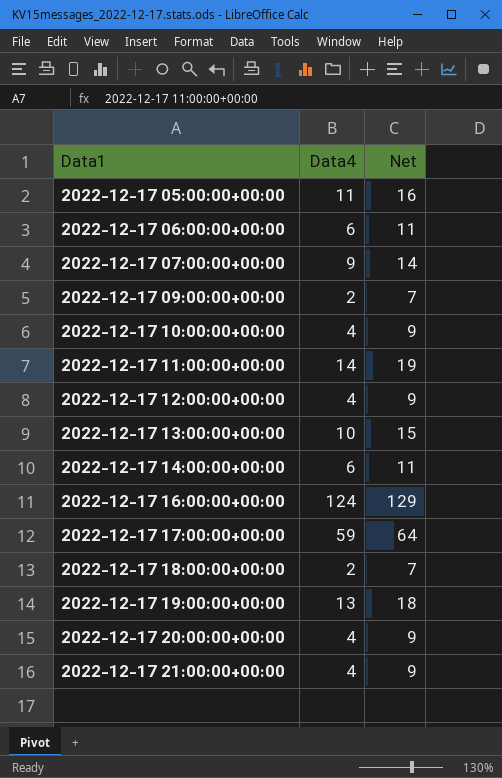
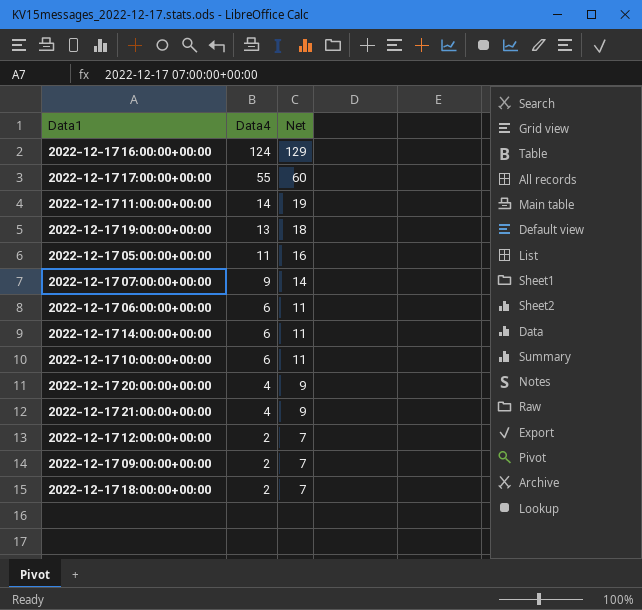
row order: Data1 ascending -> Data4 descending
row 2022-12-17 13:00:00+00:00: 10 | 15 -> none
2022-12-17 17:00:00+00:00 | Data4: 59 -> 55
2022-12-17 17:00:00+00:00 | Net: 64 -> 60
2022-12-17 10:00:00+00:00 | Data4: 4 -> 6
2022-12-17 10:00:00+00:00 | Net: 9 -> 11
2022-12-17 12:00:00+00:00 | Data4: 4 -> 2
2022-12-17 12:00:00+00:00 | Net: 9 -> 7

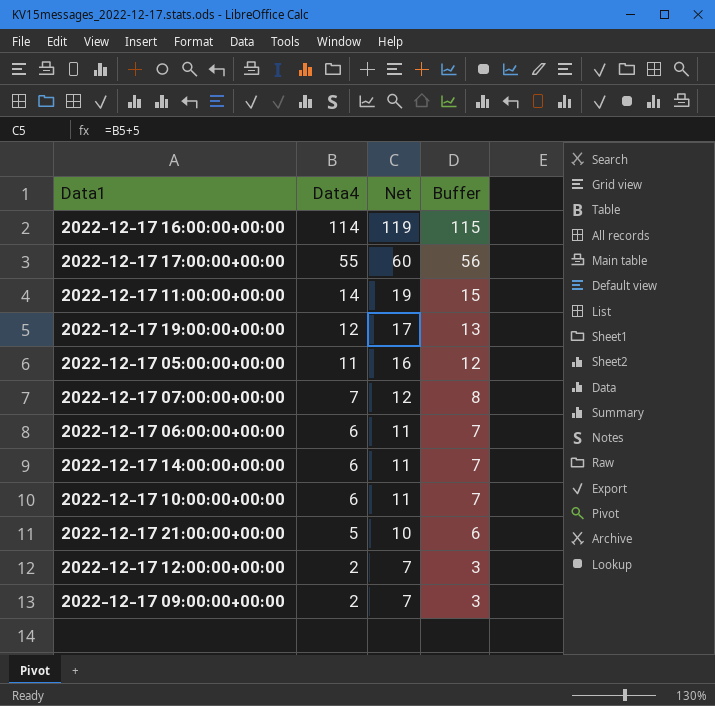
column Buffer | formula: none -> [Data4] + 1
row 2022-12-17 20:00:00+00:00: 4 | 9 -> none
row 2022-12-17 18:00:00+00:00: 2 | 7 -> none
2022-12-17 16:00:00+00:00 | Data4: 124 -> 114
2022-12-17 16:00:00+00:00 | Net: 129 -> 119
2022-12-17 19:00:00+00:00 | Data4: 13 -> 12
2022-12-17 19:00:00+00:00 | Net: 18 -> 17
2022-12-17 07:00:00+00:00 | Data4: 9 -> 7
2022-12-17 07:00:00+00:00 | Net: 14 -> 12
2022-12-17 21:00:00+00:00 | Data4: 4 -> 5
2022-12-17 21:00:00+00:00 | Net: 9 -> 10

